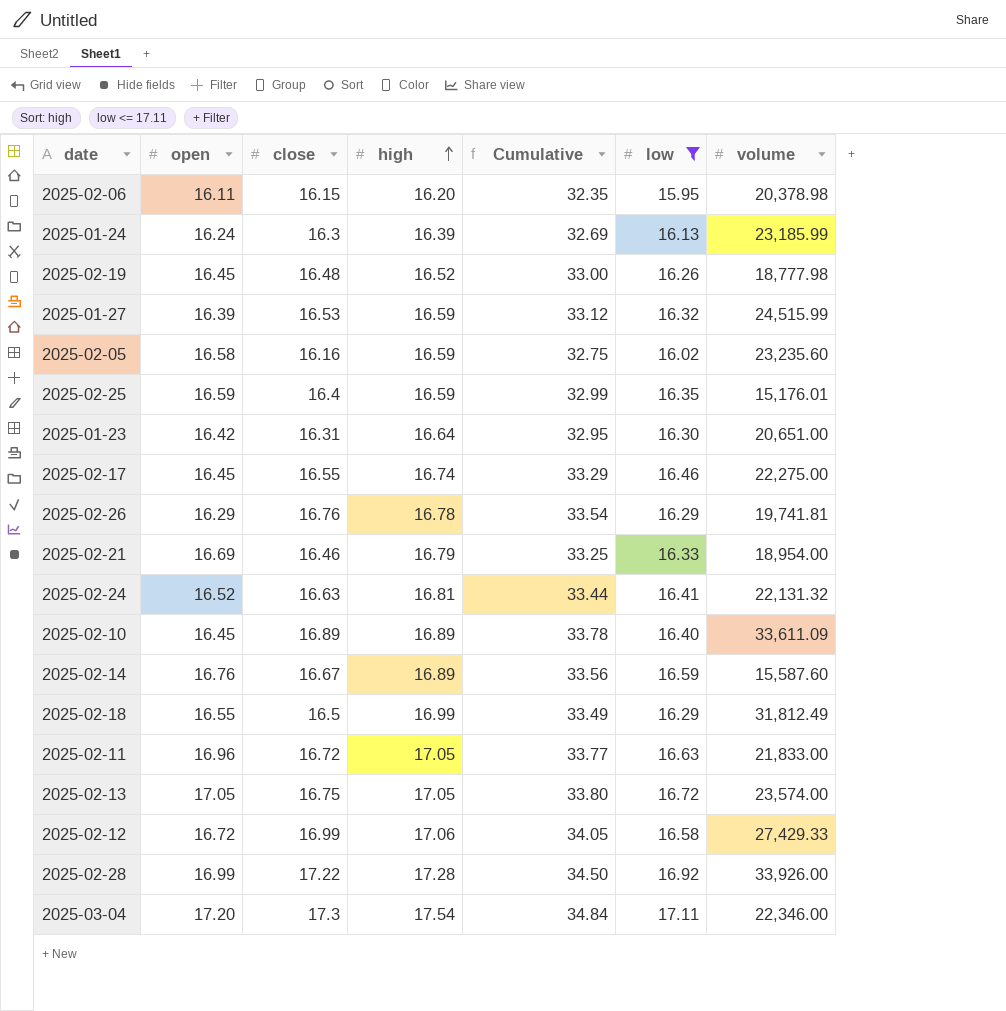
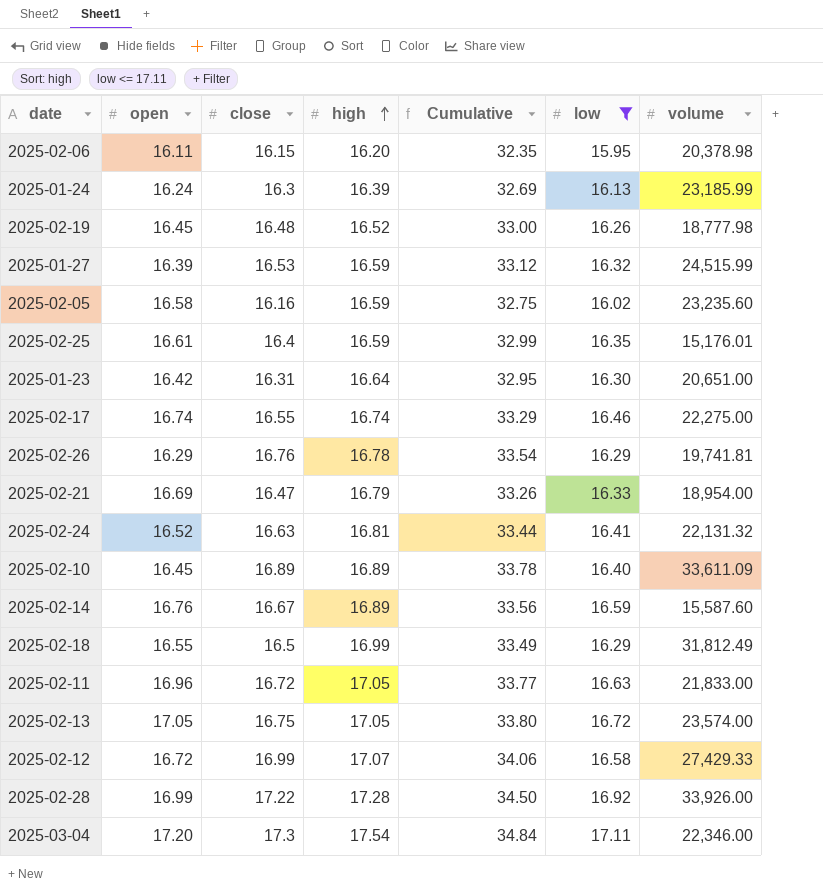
2025-02-25 | open: 16.59 -> 16.61
2025-02-17 | open: 16.45 -> 16.74
2025-02-21 | close: 16.46 -> 16.47
2025-02-21 | Cumulative: 33.25 -> 33.26
2025-02-12 | high: 17.06 -> 17.07
2025-02-12 | Cumulative: 34.05 -> 34.06

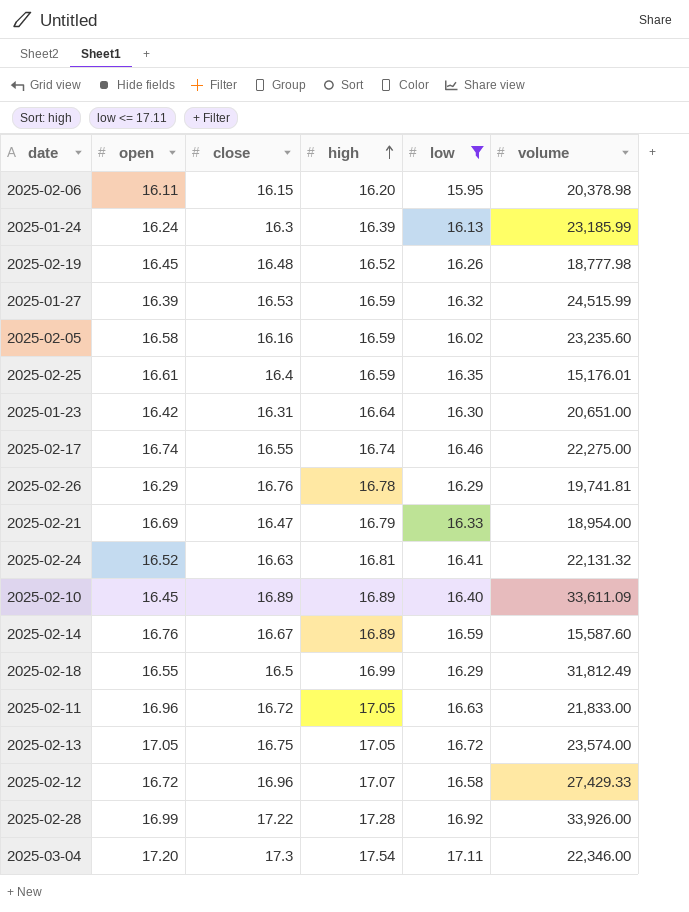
column Cumulative | formula: [close] + [high] -> none
2025-02-12 | close: 16.99 -> 16.96

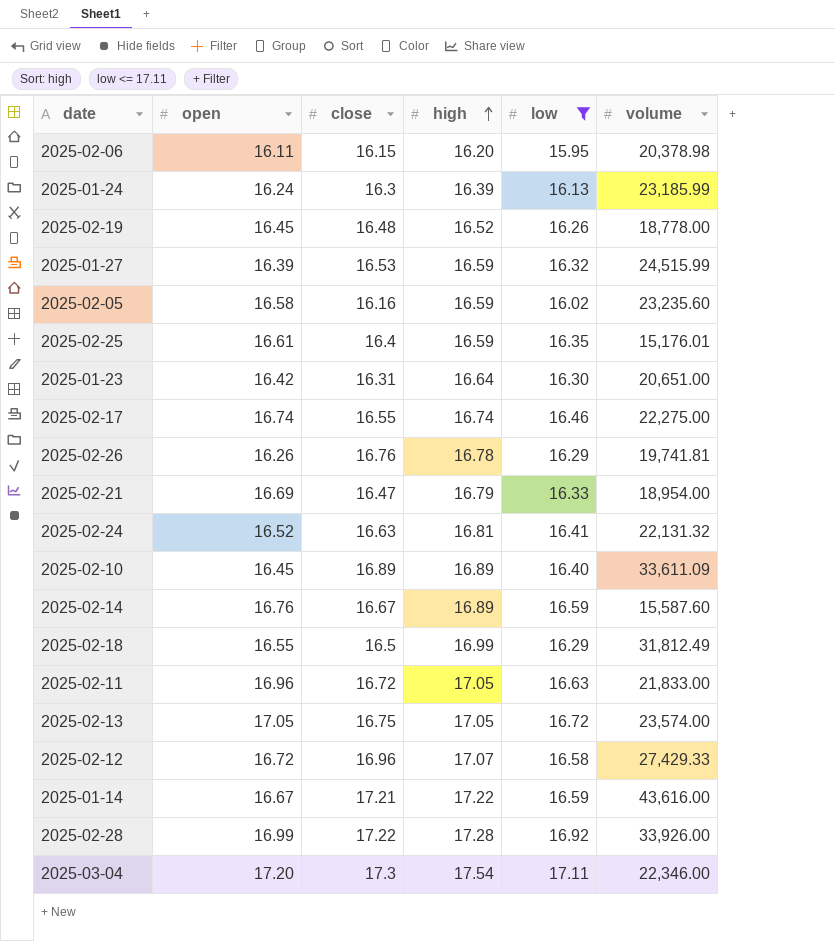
2025-02-19 | volume: 18,777.98 -> 18,778.00
2025-02-26 | open: 16.29 -> 16.26
row 2025-01-14: none -> 16.67 | 17.21 | 17.22 | 16.59 | 43,616.00

